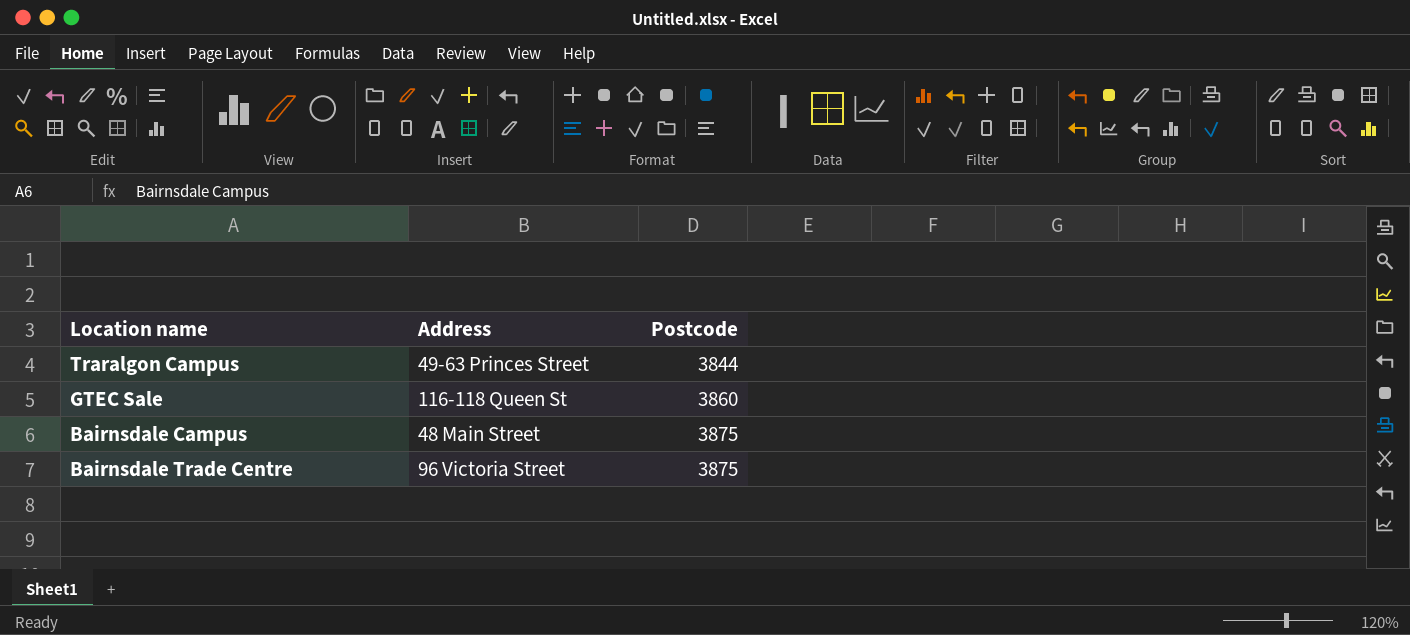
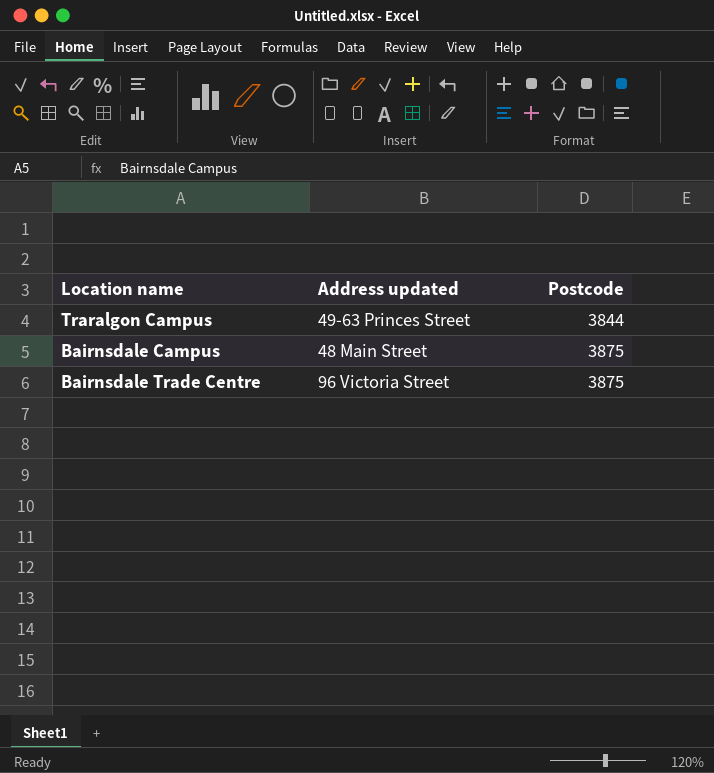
column name: Address -> Address updated
row GTEC Sale: 116-118 Queen St | 3860 -> none

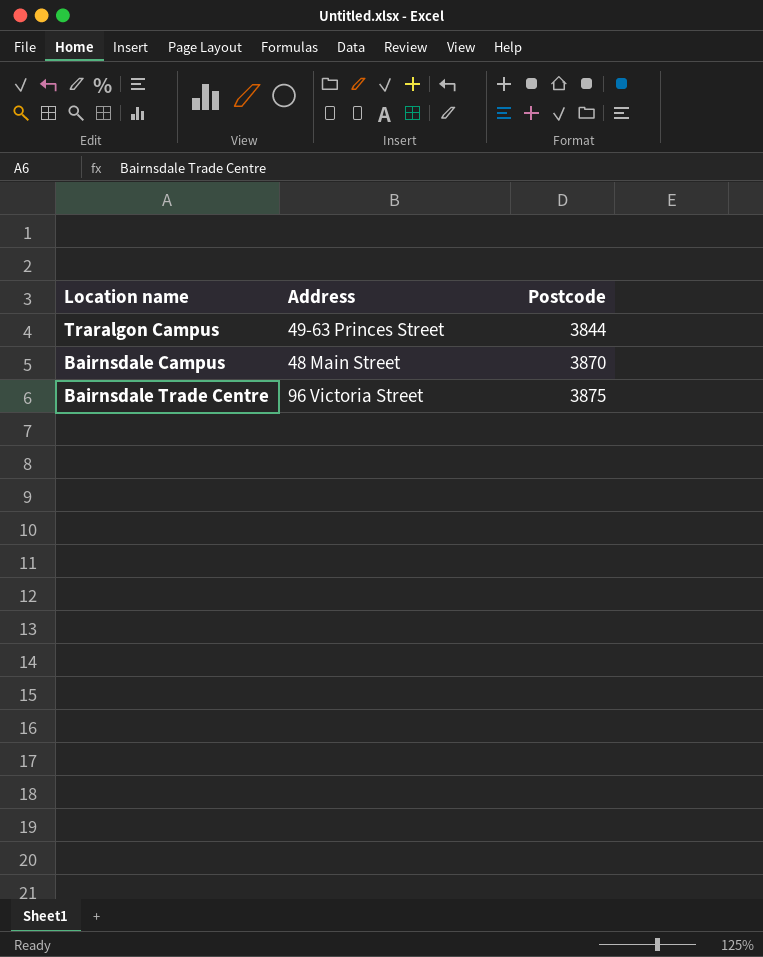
column name: Address updated -> Address
Bairnsdale Campus | Postcode: 3875 -> 3870

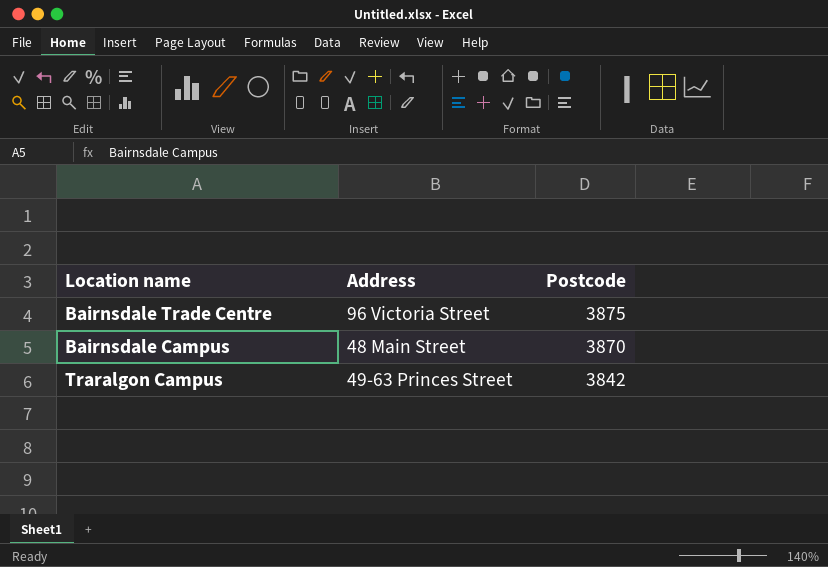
row order: Postcode ascending -> Postcode descending
Traralgon Campus | Postcode: 3844 -> 3842

